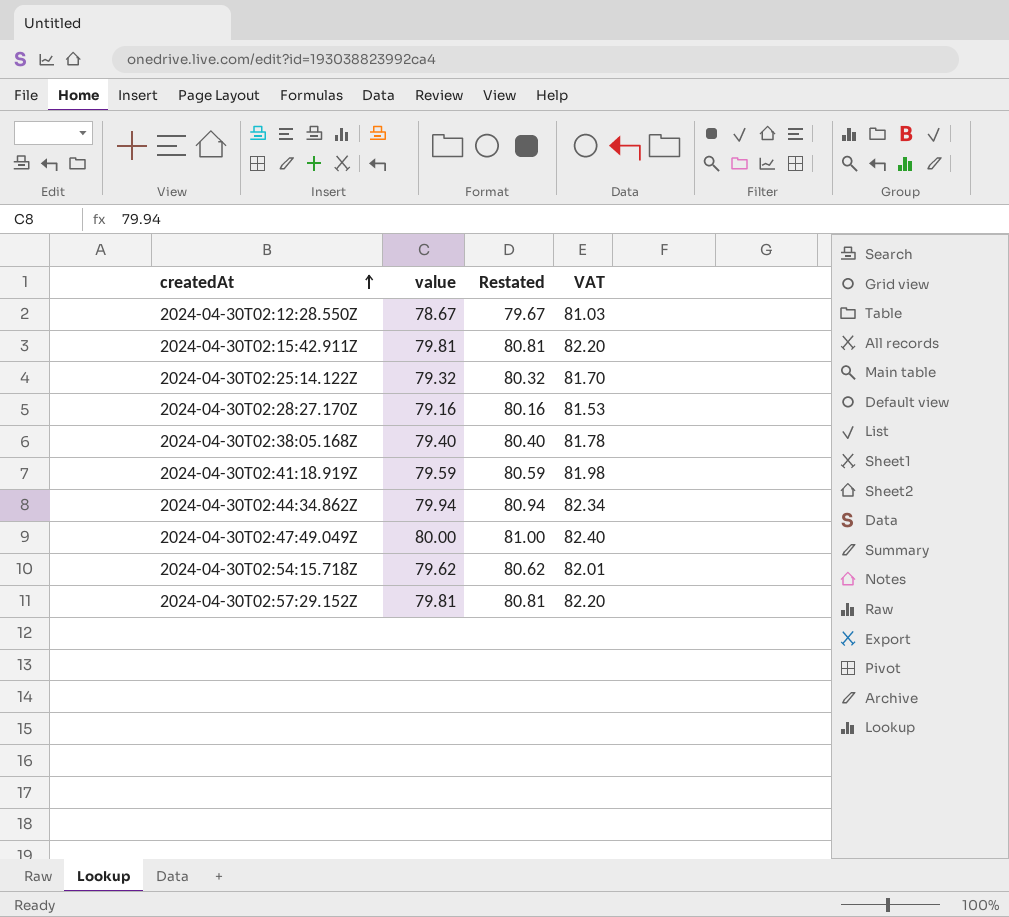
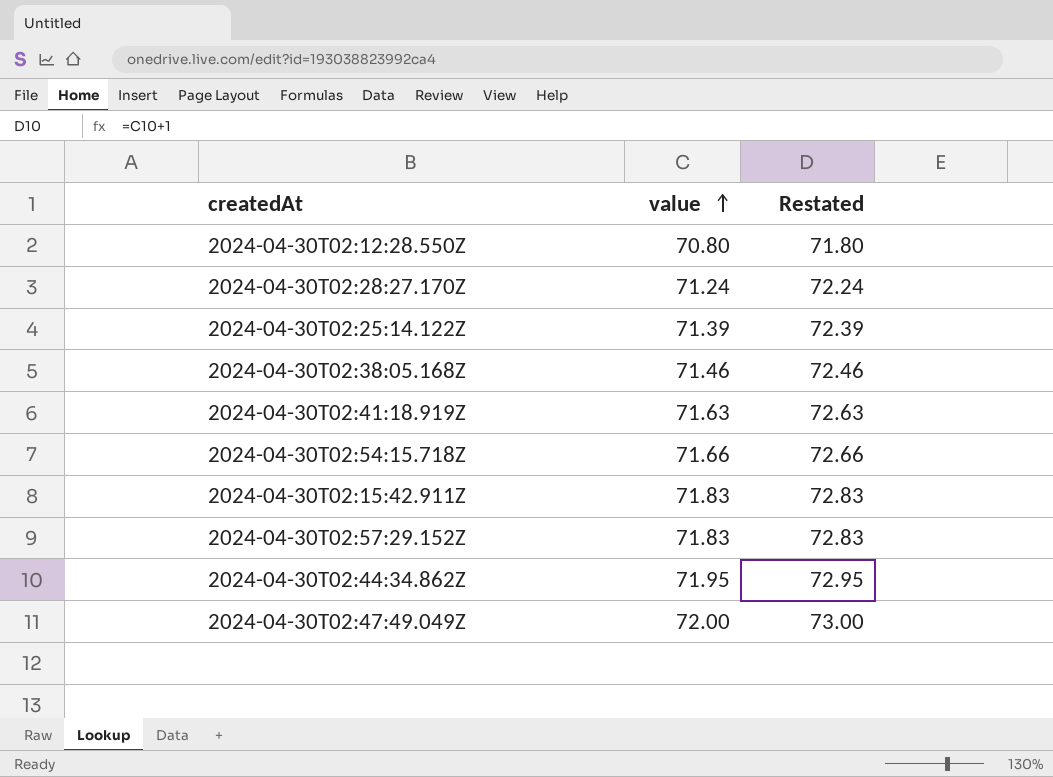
row order: createdAt ascending -> value ascending
column VAT | formula: [value] * 1.03 -> none
2024-04-30T02:12:28.550Z | value: 78.67 -> 70.80
2024-04-30T02:12:28.550Z | Restated: 79.67 -> 71.80
2024-04-30T02:28:27.170Z | value: 79.16 -> 71.24
2024-04-30T02:28:27.170Z | Restated: 80.16 -> 72.24
2024-04-30T02:25:14.122Z | value: 79.32 -> 71.39
2024-04-30T02:25:14.122Z | Restated: 80.32 -> 72.39
2024-04-30T02:38:05.168Z | value: 79.40 -> 71.46
2024-04-30T02:38:05.168Z | Restated: 80.40 -> 72.46
2024-04-30T02:41:18.919Z | value: 79.59 -> 71.63
2024-04-30T02:41:18.919Z | Restated: 80.59 -> 72.63
2024-04-30T02:54:15.718Z | value: 79.62 -> 71.66
2024-04-30T02:54:15.718Z | Restated: 80.62 -> 72.66
2024-04-30T02:15:42.911Z | value: 79.81 -> 71.83
2024-04-30T02:15:42.911Z | Restated: 80.81 -> 72.83
2024-04-30T02:57:29.152Z | value: 79.81 -> 71.83
2024-04-30T02:57:29.152Z | Restated: 80.81 -> 72.83
2024-04-30T02:44:34.862Z | value: 79.94 -> 71.95
2024-04-30T02:44:34.862Z | Restated: 80.94 -> 72.95
2024-04-30T02:47:49.049Z | value: 80.00 -> 72.00
2024-04-30T02:47:49.049Z | Restated: 81.00 -> 73.00

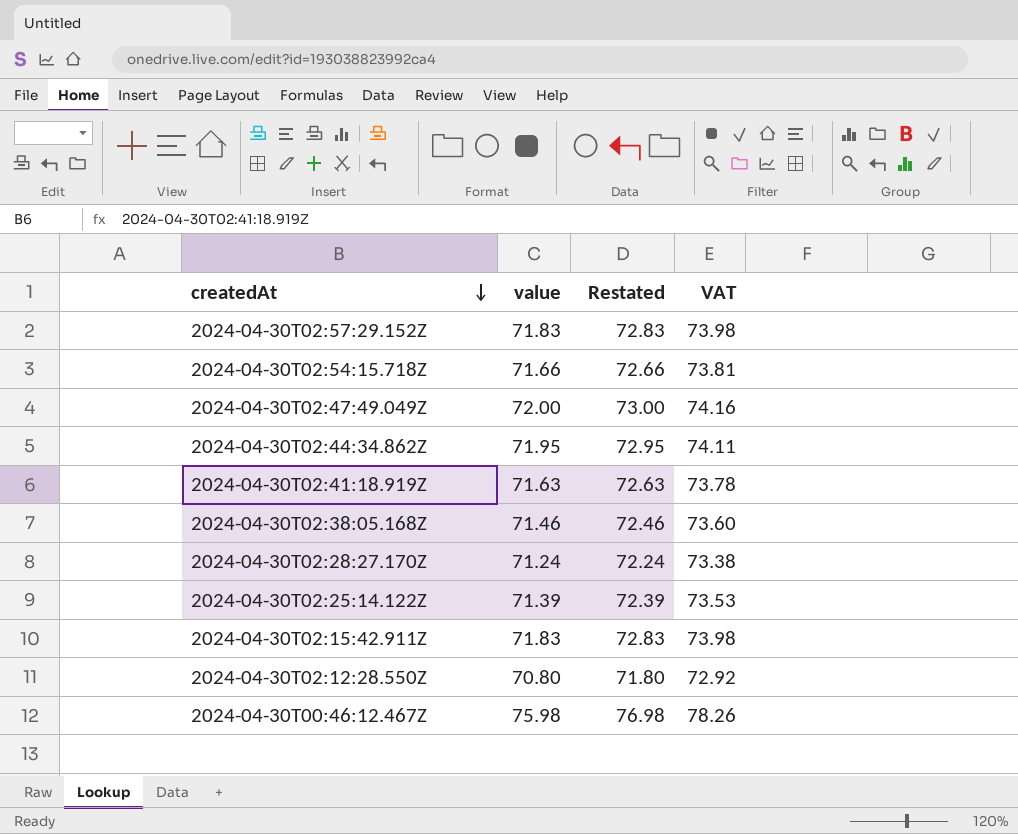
row order: value ascending -> createdAt descending
column VAT | formula: none -> [value] * 1.03
row 2024-04-30T00:46:12.467Z: none -> 75.98 | 76.98 | 78.26

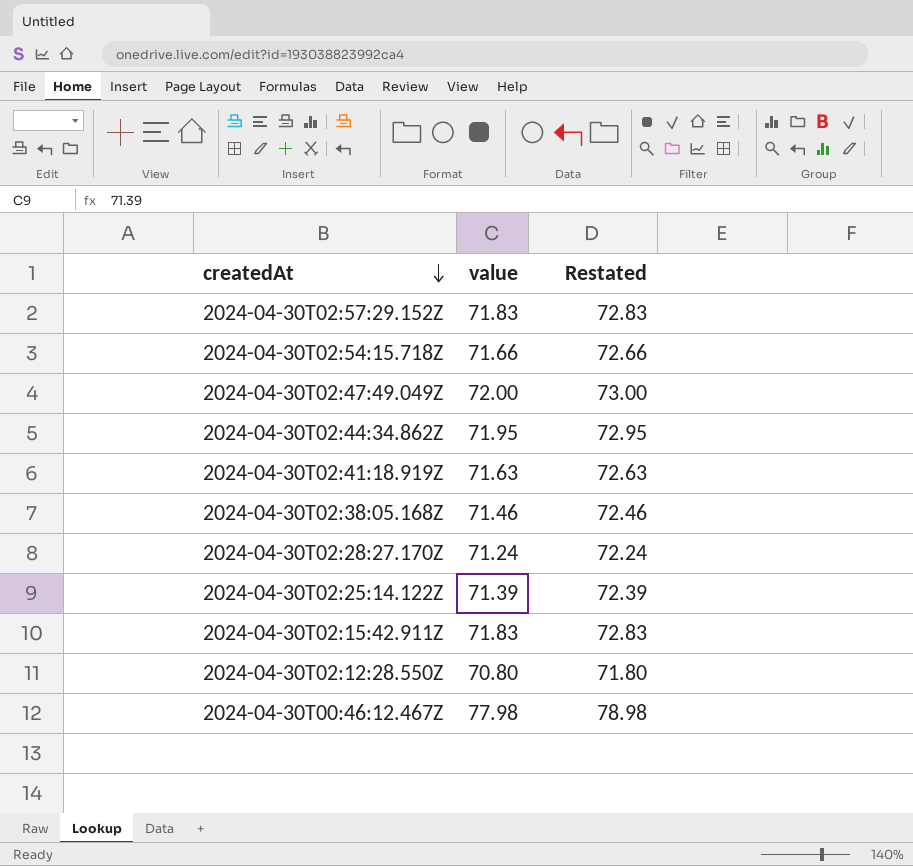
column VAT | formula: [value] * 1.03 -> none
2024-04-30T00:46:12.467Z | value: 75.98 -> 77.98
2024-04-30T00:46:12.467Z | Restated: 76.98 -> 78.98

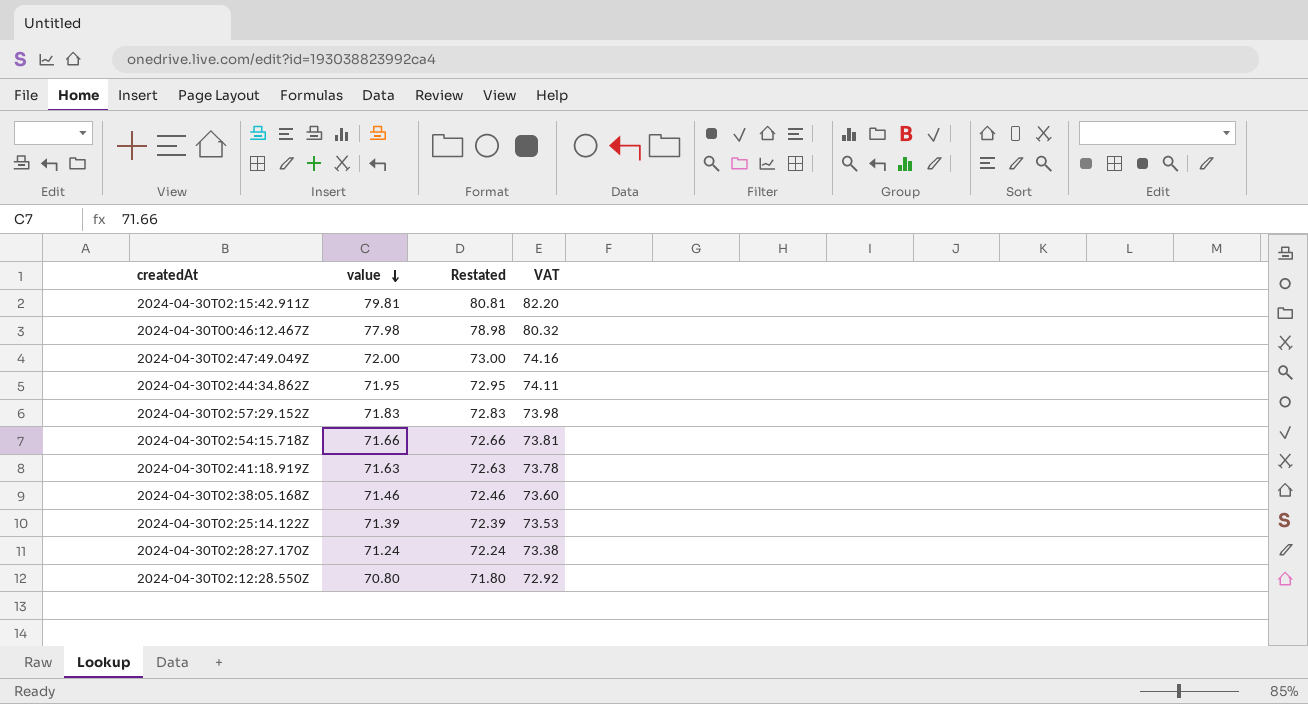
row order: createdAt descending -> value descending
column VAT | formula: none -> [value] * 1.03
2024-04-30T02:15:42.911Z | value: 71.83 -> 79.81
2024-04-30T02:15:42.911Z | Restated: 72.83 -> 80.81

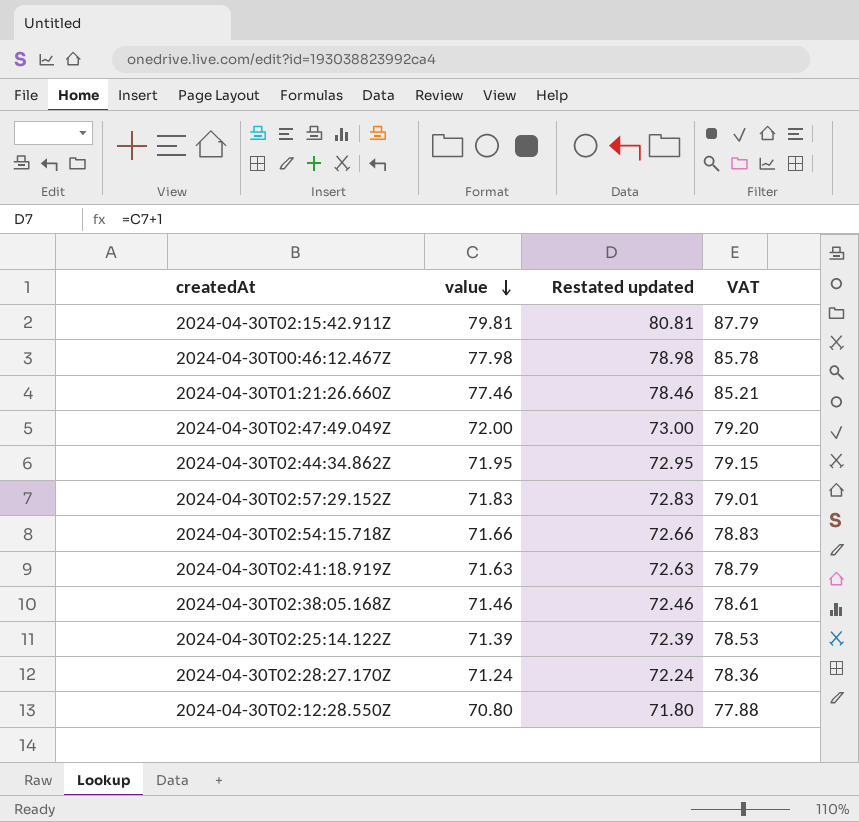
column name: Restated -> Restated updated
column VAT | formula: [value] * 1.03 -> [value] * 1.1
row 2024-04-30T01:21:26.660Z: none -> 77.46 | 78.46 | 85.21

